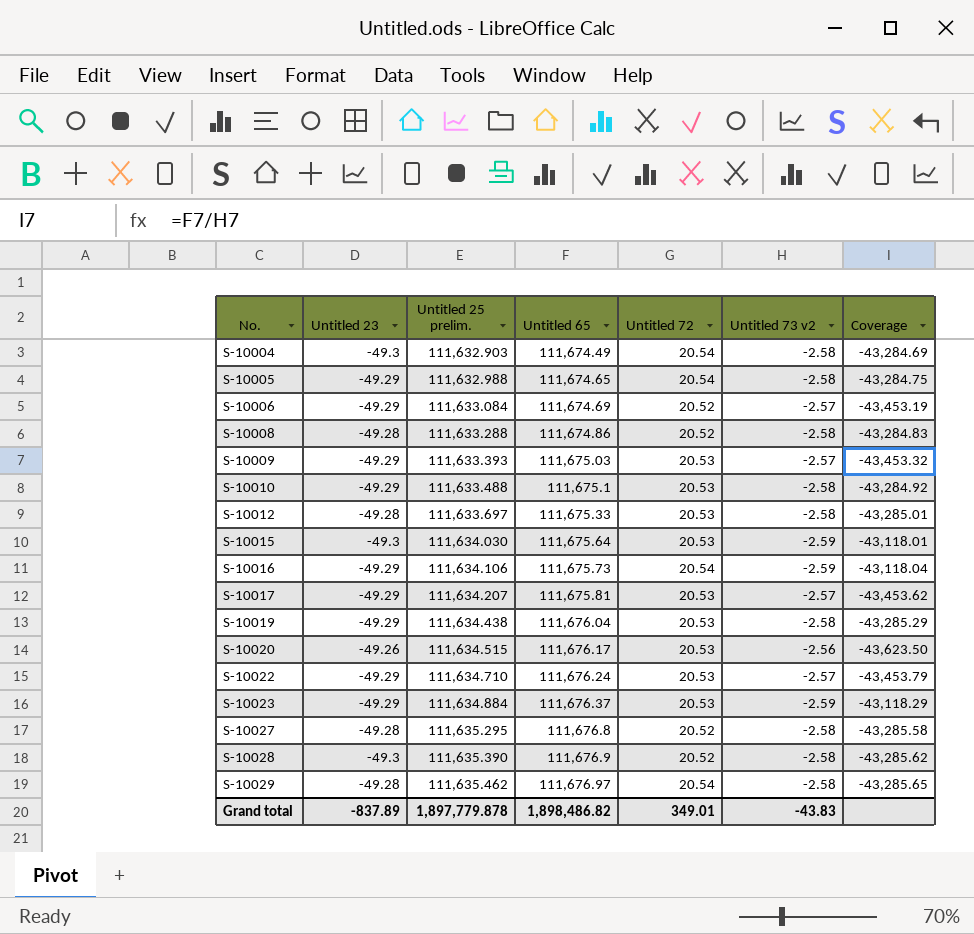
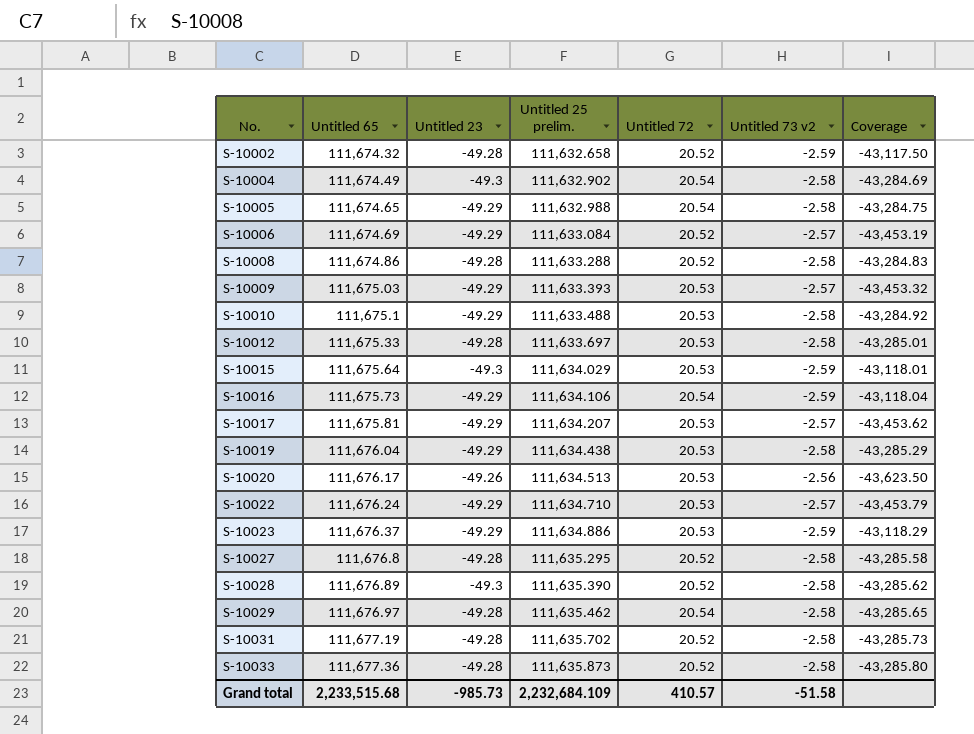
column Untitled 65 | position: 4 -> 2
row S-10002: none -> 111,674.32 | -49.28 | 111,632.658 | 20.52 | -2.59 | -43,117.50
S-10004 | Untitled 25 prelim.: 111,632.903 -> 111,632.902
S-10015 | Untitled 25 prelim.: 111,634.030 -> 111,634.029
S-10020 | Untitled 25 prelim.: 111,634.515 -> 111,634.513
S-10023 | Untitled 25 prelim.: 111,634.884 -> 111,634.886
S-10028 | Untitled 65: 111,676.9 -> 111,676.89
row S-10031: none -> 111,677.19 | -49.28 | 111,635.702 | 20.52 | -2.58 | -43,285.73
row S-10033: none -> 111,677.36 | -49.28 | 111,635.873 | 20.52 | -2.58 | -43,285.80
Grand total | Untitled 65: 1,898,486.82 -> 2,233,515.68
Grand total | Untitled 23: -837.89 -> -985.73
Grand total | Untitled 25 prelim.: 1,897,779.878 -> 2,232,684.109
Grand total | Untitled 72: 349.01 -> 410.57
Grand total | Untitled 73 v2: -43.83 -> -51.58

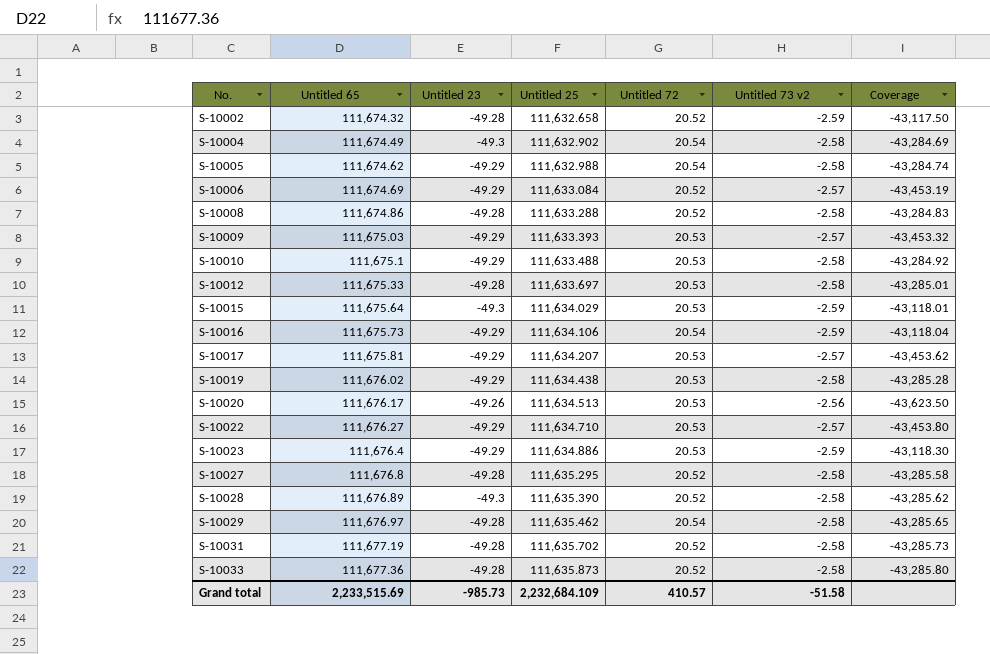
column name: Untitled 25 prelim. -> Untitled 25
S-10005 | Untitled 65: 111,674.65 -> 111,674.62
S-10005 | Coverage: -43,284.75 -> -43,284.74
S-10019 | Untitled 65: 111,676.04 -> 111,676.02
S-10019 | Coverage: -43,285.29 -> -43,285.28
S-10022 | Untitled 65: 111,676.24 -> 111,676.27
S-10022 | Coverage: -43,453.79 -> -43,453.80
S-10023 | Untitled 65: 111,676.37 -> 111,676.4
S-10023 | Coverage: -43,118.29 -> -43,118.30
Grand total | Untitled 65: 2,233,515.68 -> 2,233,515.69

